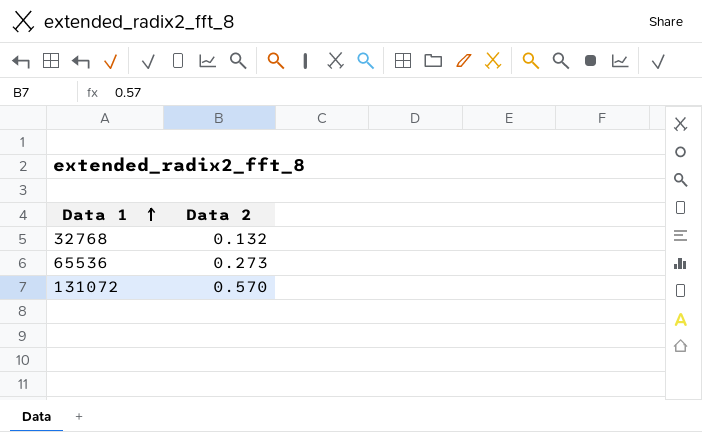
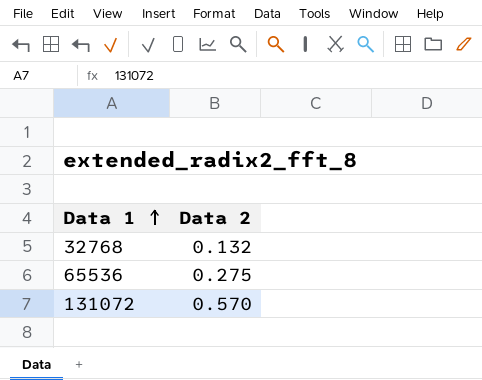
65536 | Data 2: 0.273 -> 0.275

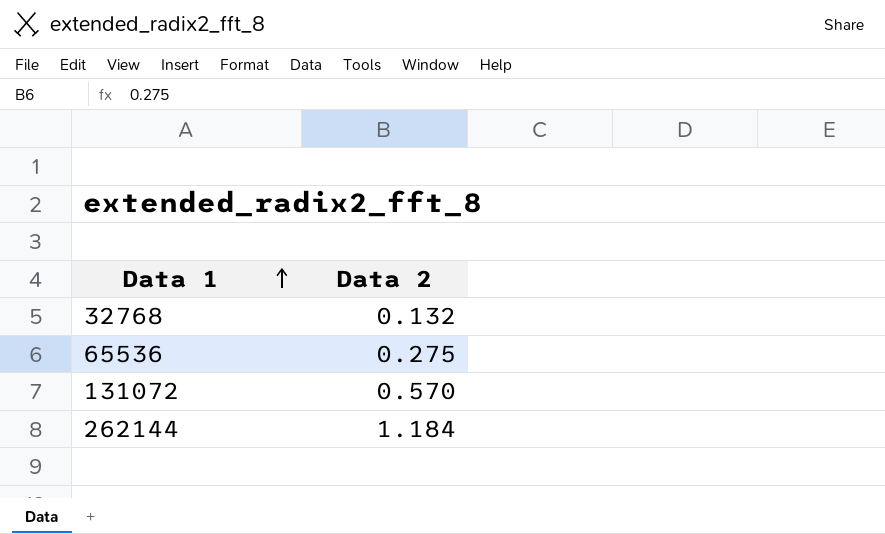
row 262144: none -> 1.184

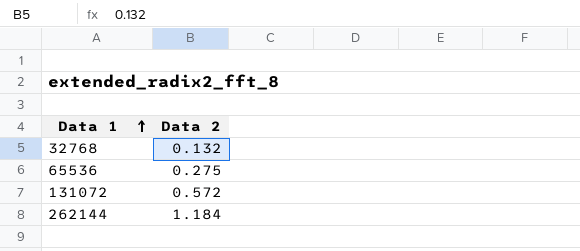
131072 | Data 2: 0.570 -> 0.572

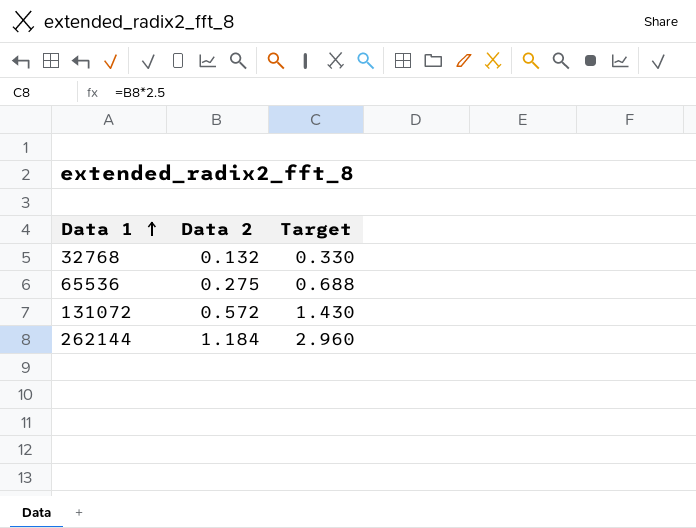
column Target | formula: none -> [Data 2] * 2.5

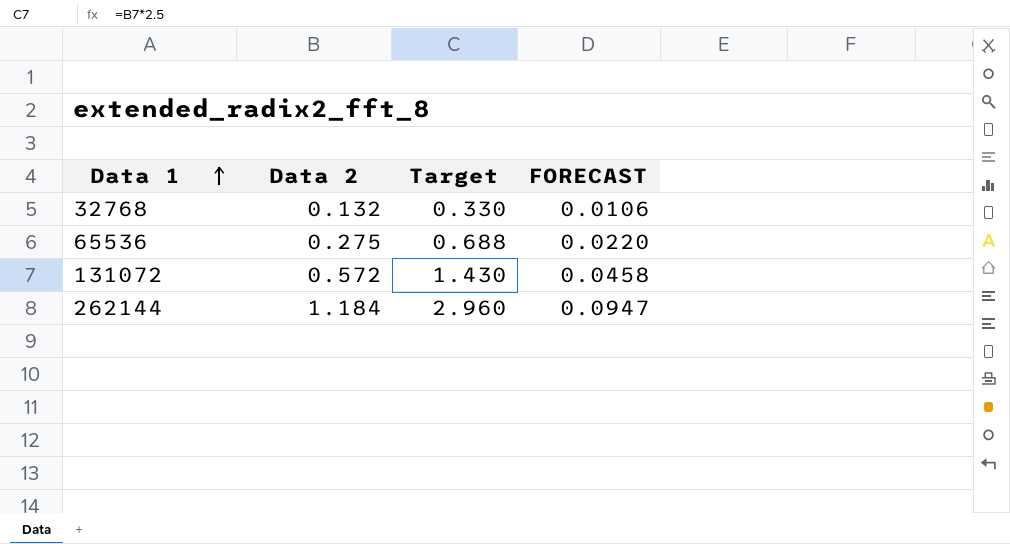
column FORECAST | formula: none -> [Data 2] * 0.08

